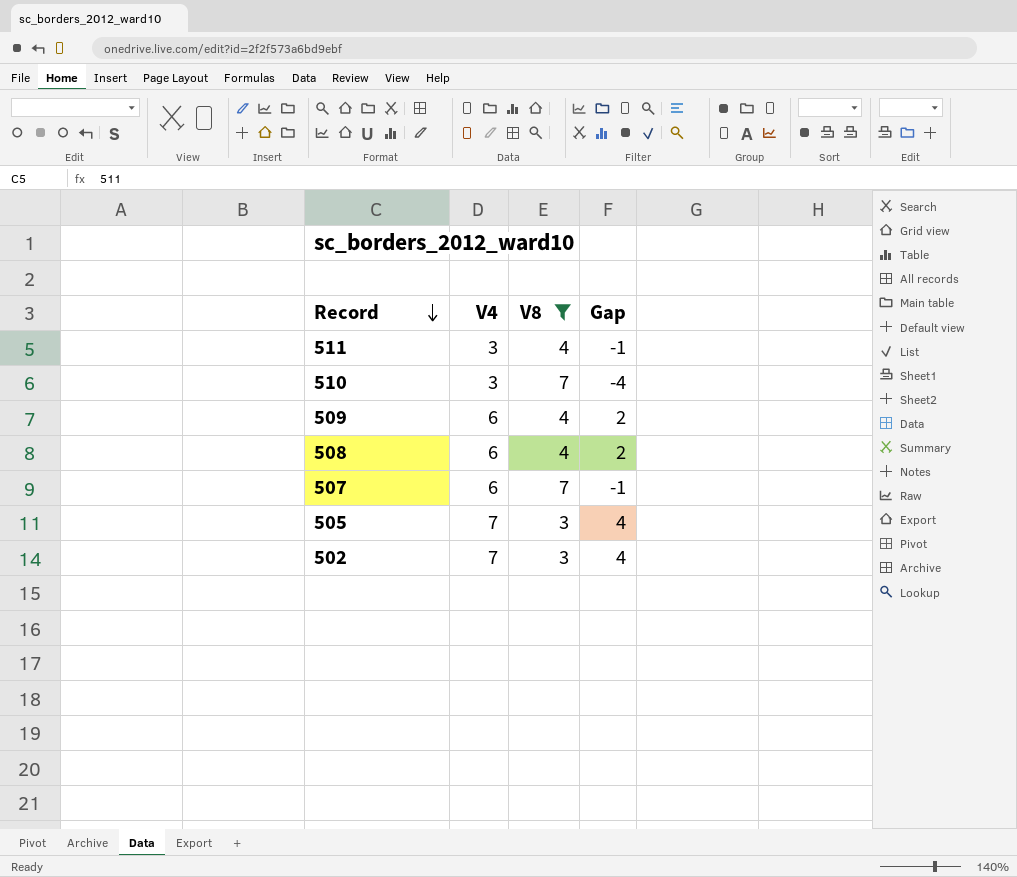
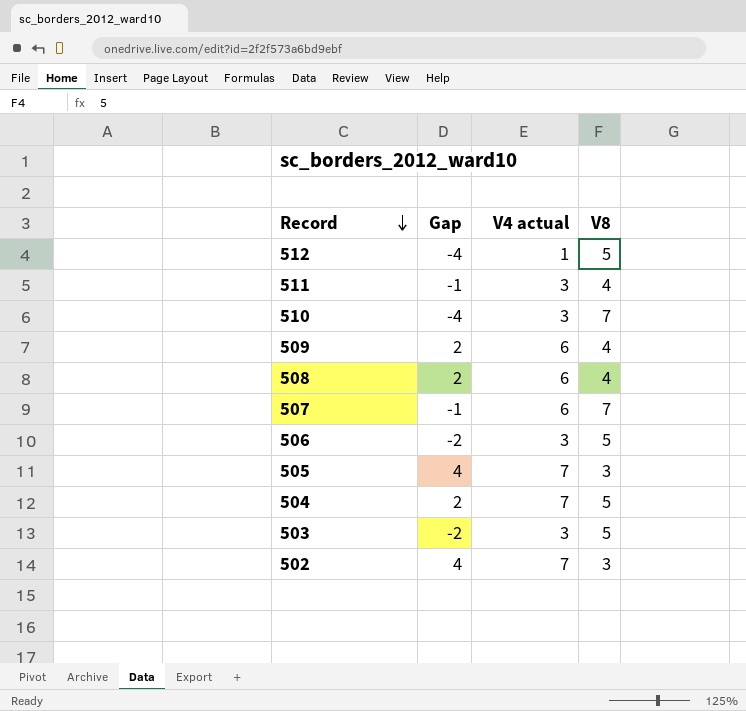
filter: V8 != 5 -> none
column Gap | position: 4 -> 2
column name: V4 -> V4 actual

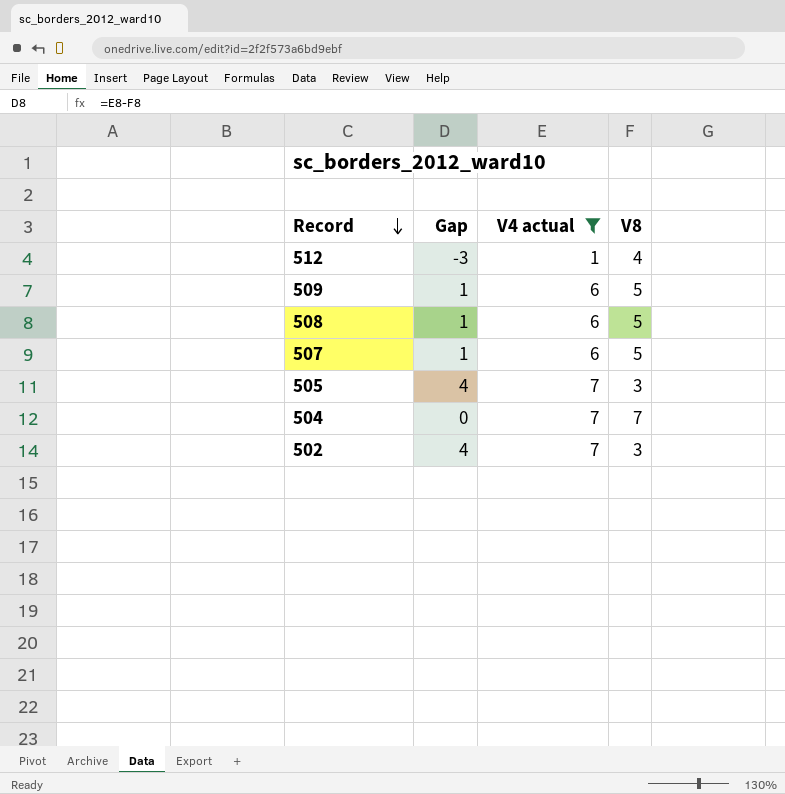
filter: none -> V4 actual != 3
512 | Gap: -4 -> -3
512 | V8: 5 -> 4
509 | Gap: 2 -> 1
509 | V8: 4 -> 5
508 | Gap: 2 -> 1
508 | V8: 4 -> 5
507 | Gap: -1 -> 1
507 | V8: 7 -> 5
504 | Gap: 2 -> 0
504 | V8: 5 -> 7

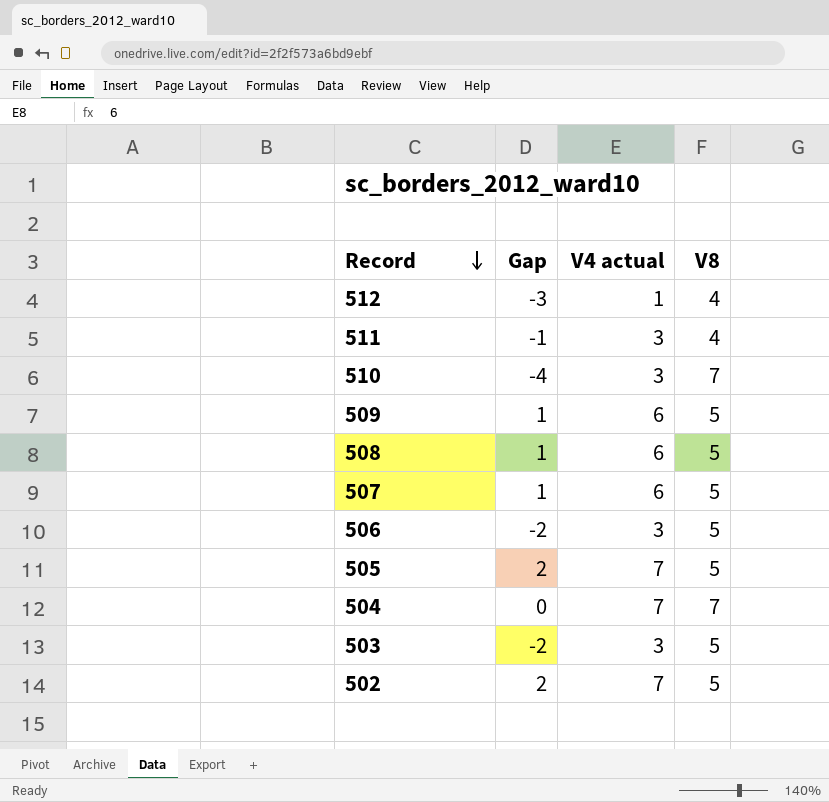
filter: V4 actual != 3 -> none
505 | Gap: 4 -> 2
505 | V8: 3 -> 5
502 | Gap: 4 -> 2
502 | V8: 3 -> 5

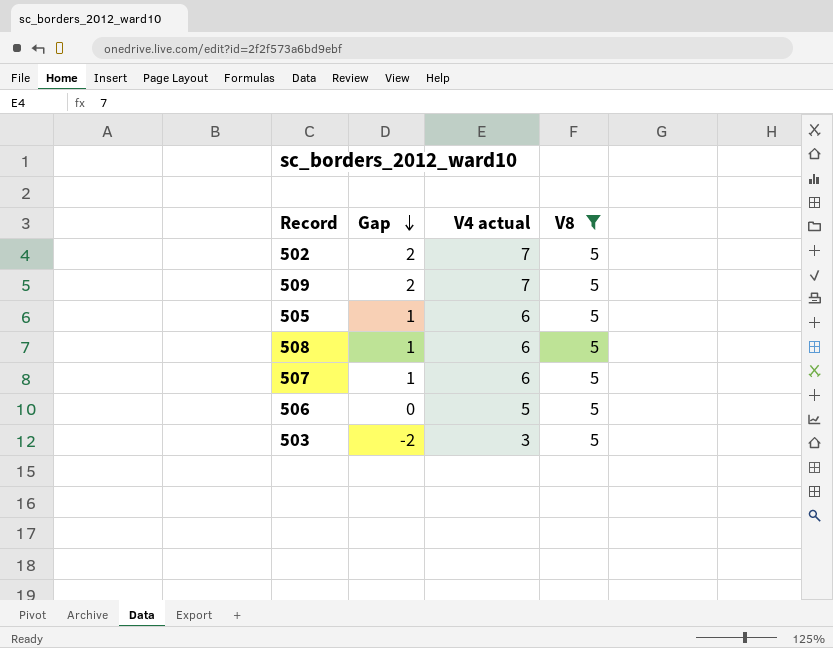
filter: none -> V8 = 5
row order: Record descending -> Gap descending
509 | Gap: 1 -> 2
509 | V4 actual: 6 -> 7
505 | Gap: 2 -> 1
505 | V4 actual: 7 -> 6
506 | Gap: -2 -> 0
506 | V4 actual: 3 -> 5

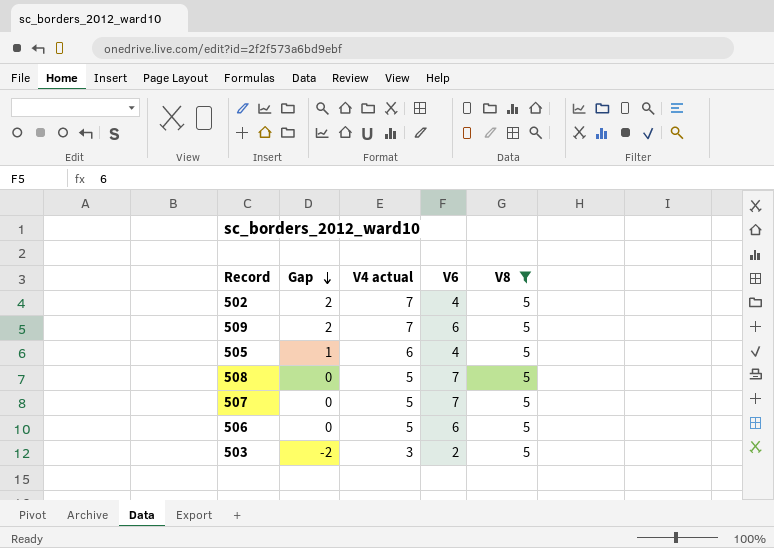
column V6 | position: none -> 4
508 | Gap: 1 -> 0
508 | V4 actual: 6 -> 5
507 | Gap: 1 -> 0
507 | V4 actual: 6 -> 5

